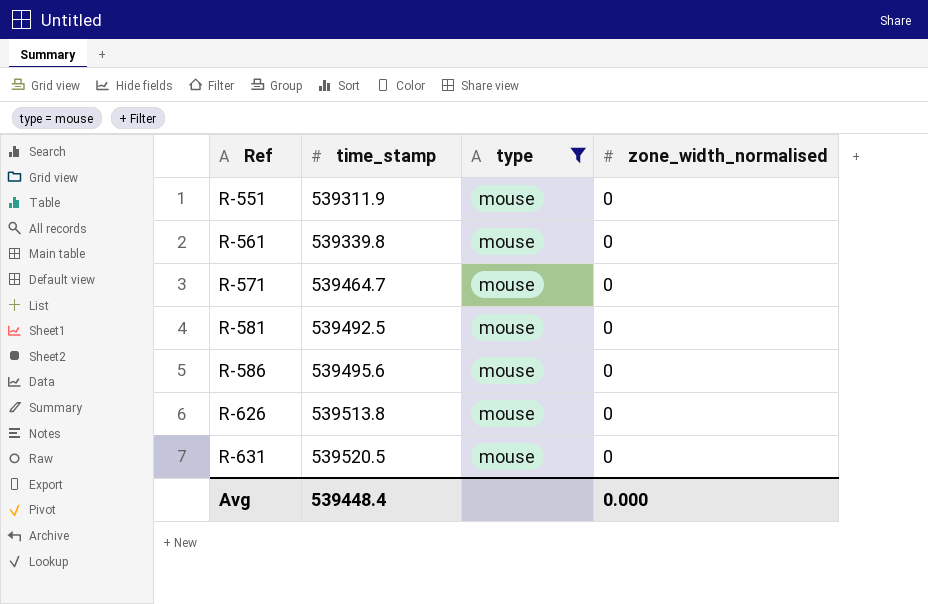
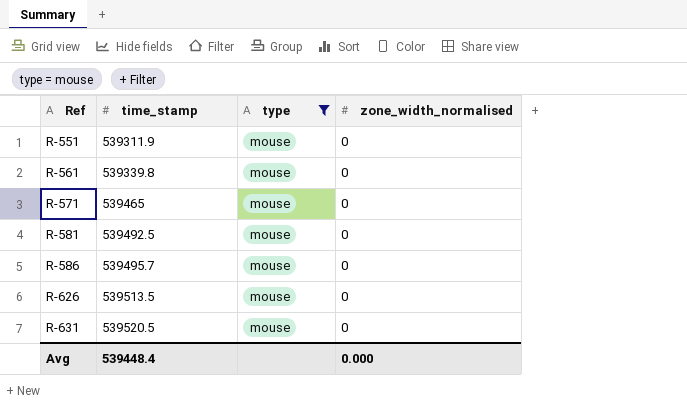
R-571 | time_stamp: 539464.7 -> 539465
R-586 | time_stamp: 539495.6 -> 539495.7
R-626 | time_stamp: 539513.8 -> 539513.5

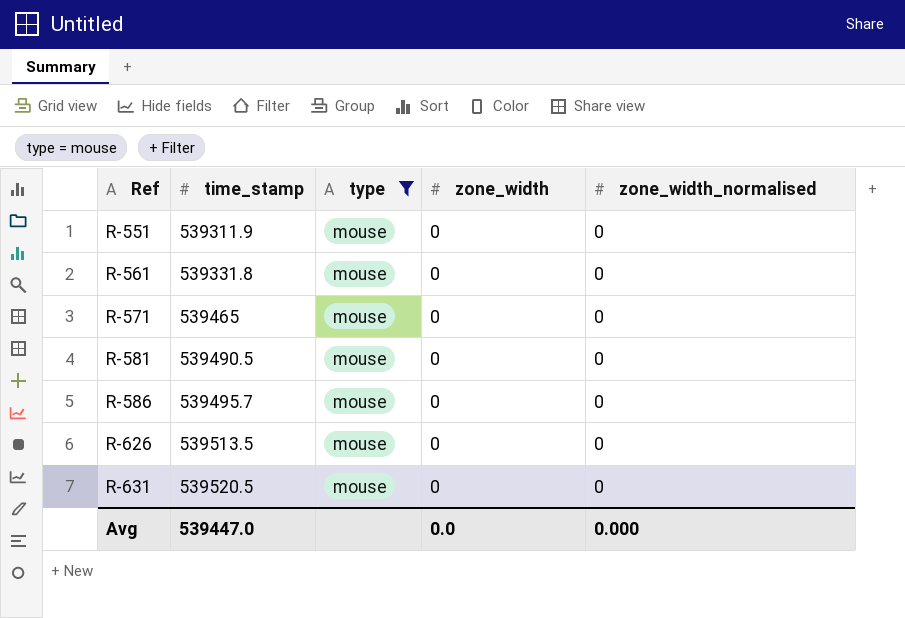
column zone_width | position: none -> 4
R-561 | time_stamp: 539339.8 -> 539331.8
R-581 | time_stamp: 539492.5 -> 539490.5
Avg | time_stamp: 539448.4 -> 539447.0

